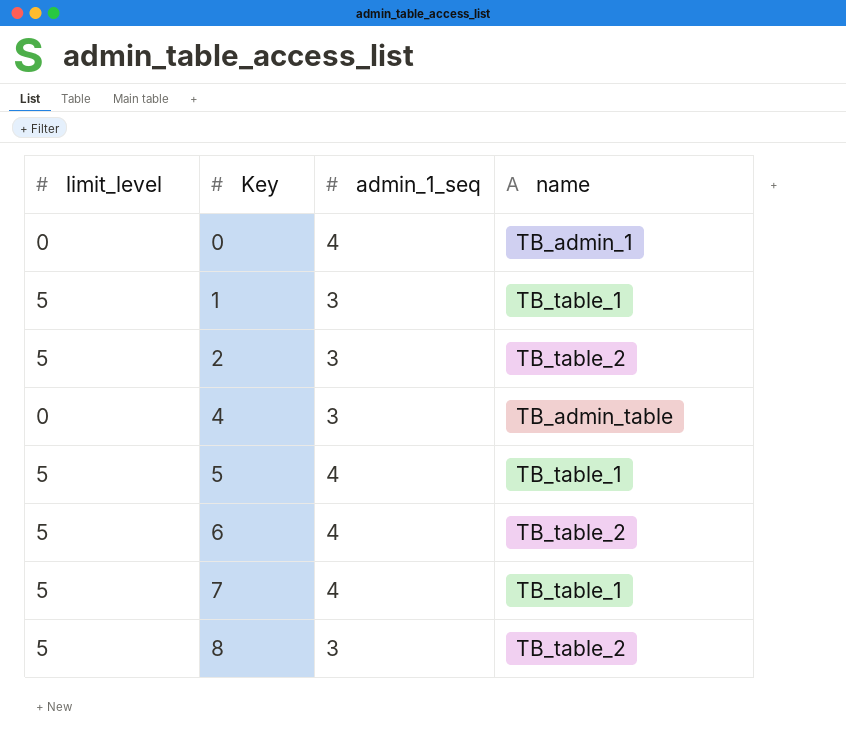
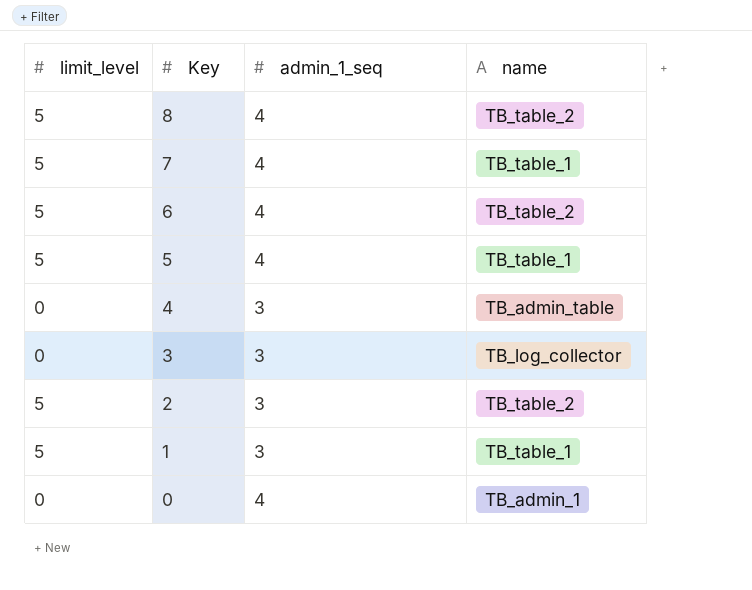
row order: Key ascending -> Key descending
8 | admin_1_seq: 3 -> 4
row 3: none -> 0 | 3 | TB_log_collector

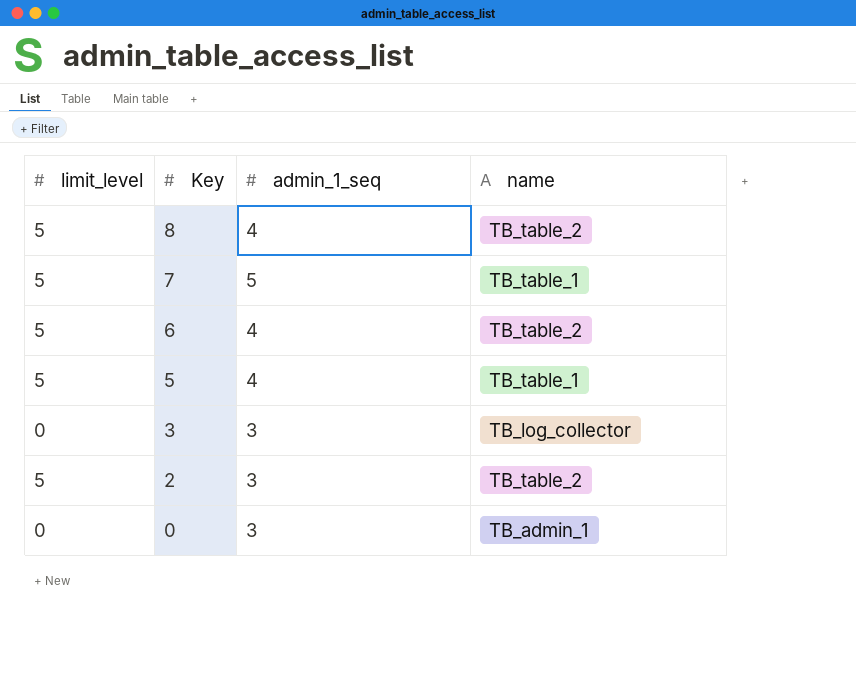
row 4: 0 | 3 | TB_admin_table -> none
row 1: 5 | 3 | TB_table_1 -> none
7 | admin_1_seq: 4 -> 5
0 | admin_1_seq: 4 -> 3

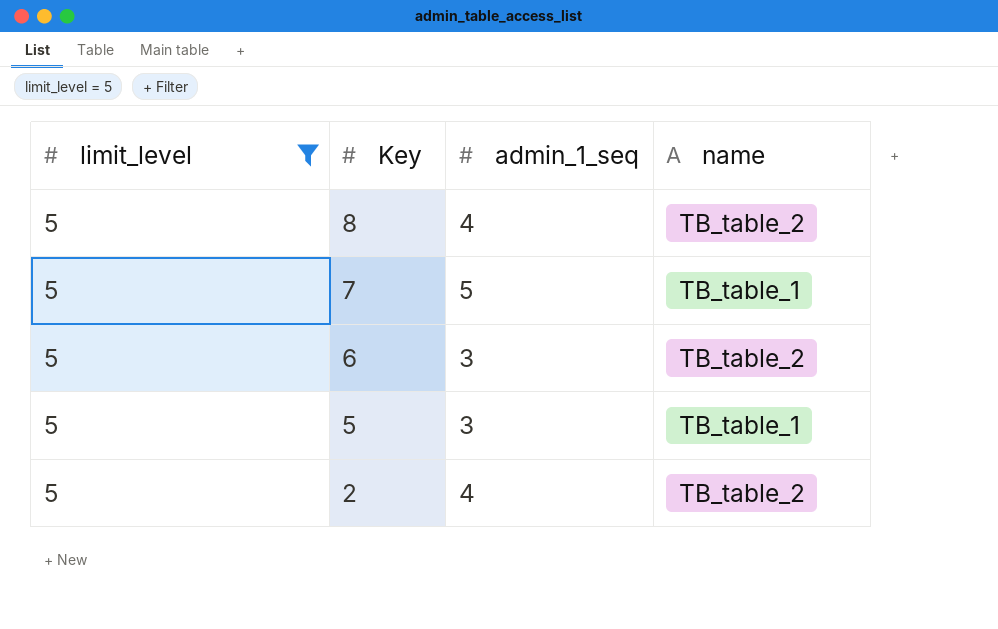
filter: none -> limit_level = 5
6 | admin_1_seq: 4 -> 3
5 | admin_1_seq: 4 -> 3
2 | admin_1_seq: 3 -> 4

